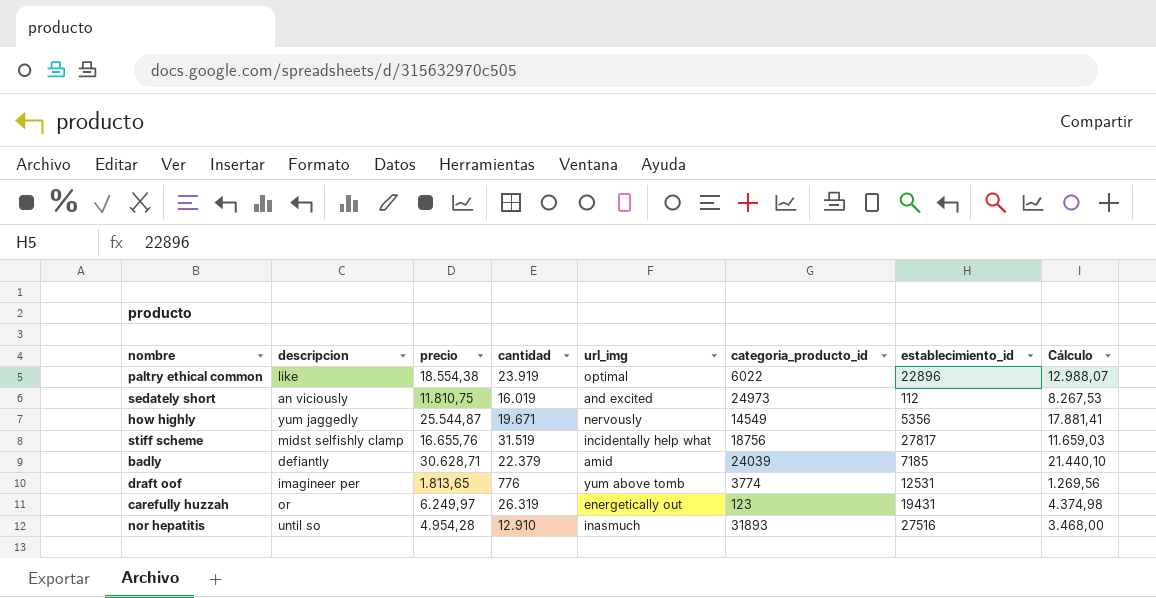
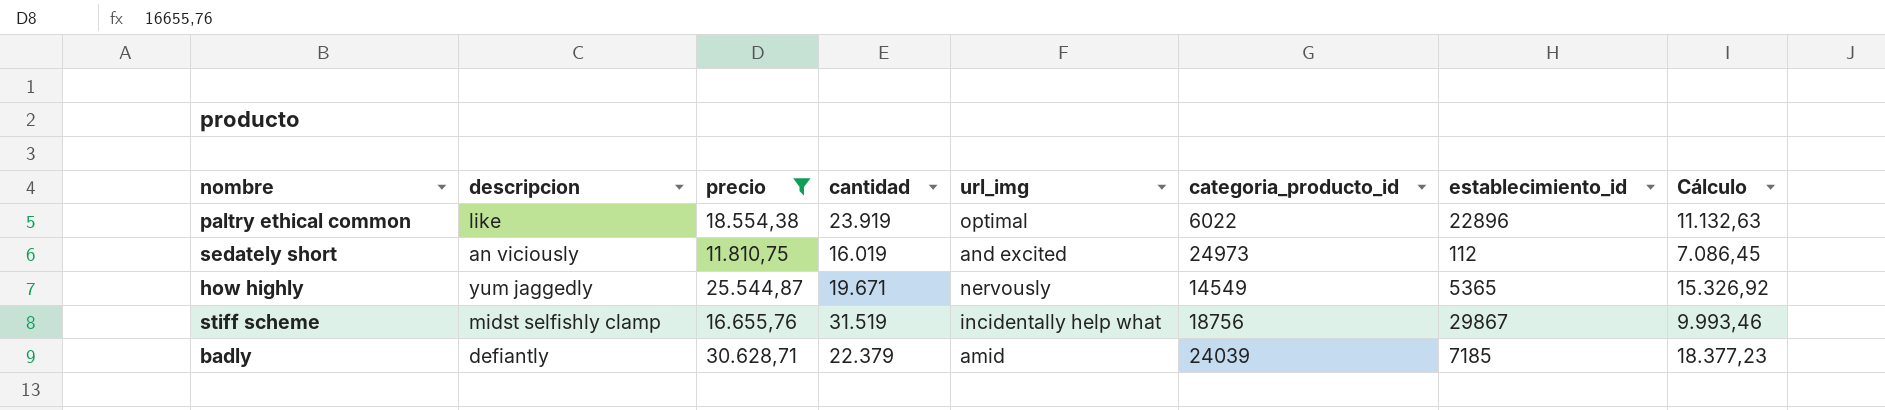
filter: none -> precio >= 11.810,75
column Cálculo | formula: [precio] * 0,7 -> [precio] * 0,6
how highly | establecimiento_id: 5356 -> 5365
stiff scheme | establecimiento_id: 27817 -> 29867

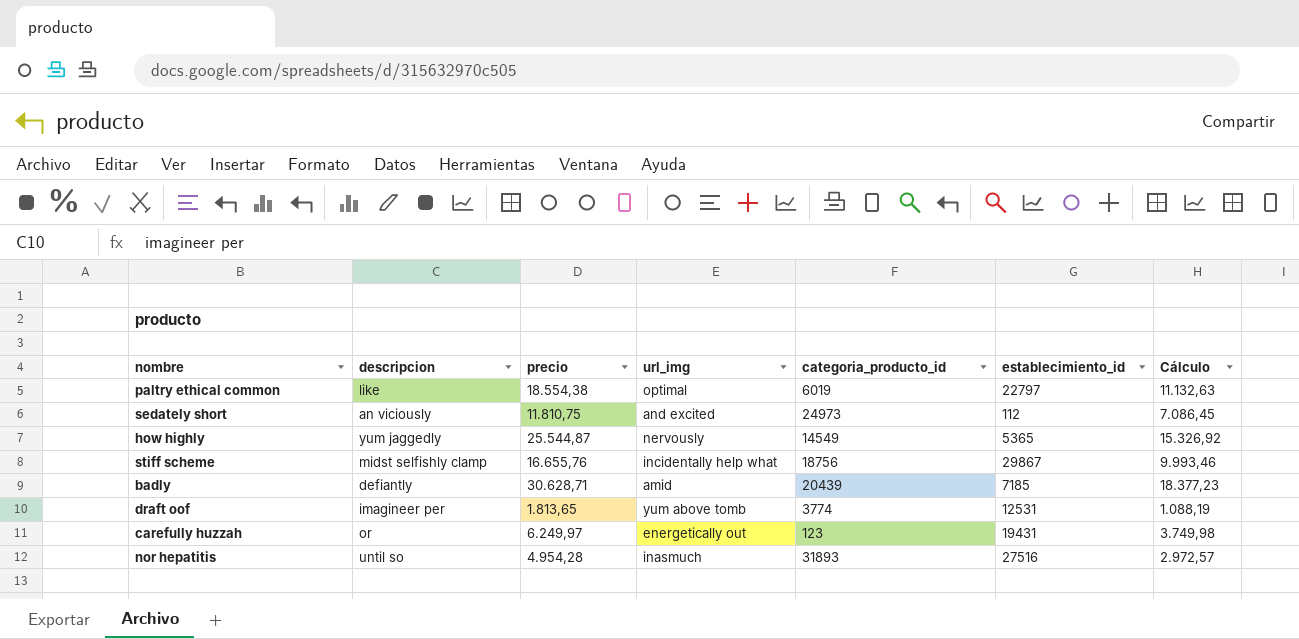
filter: precio >= 11.810,75 -> none
column cantidad | position: 4 -> none
paltry ethical common | categoria_producto_id: 6022 -> 6019
paltry ethical common | establecimiento_id: 22896 -> 22797
badly | categoria_producto_id: 24039 -> 20439

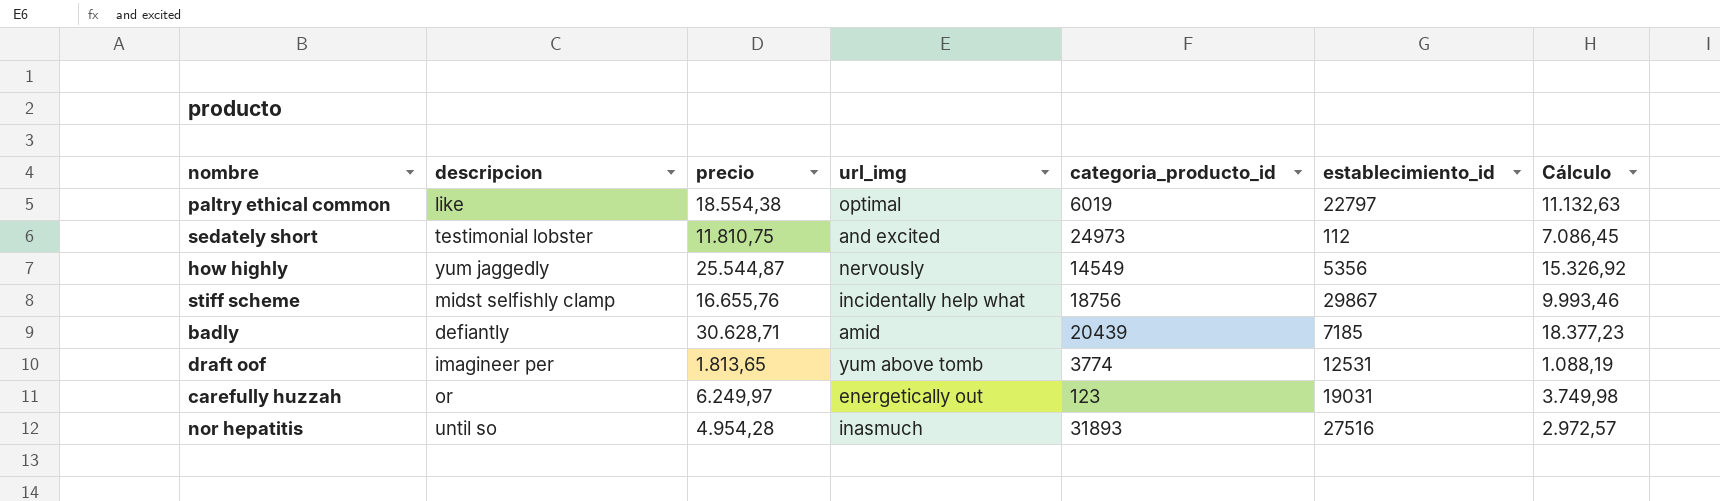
sedately short | descripcion: an viciously -> testimonial lobster
how highly | establecimiento_id: 5365 -> 5356
carefully huzzah | establecimiento_id: 19431 -> 19031

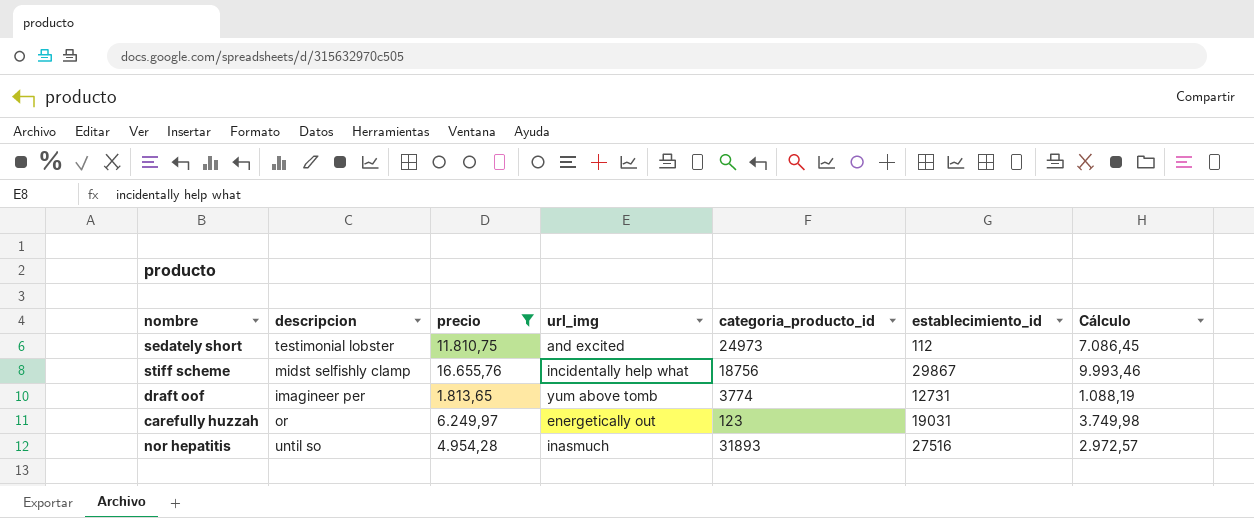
filter: none -> precio <= 16.655,76
draft oof | establecimiento_id: 12531 -> 12731

